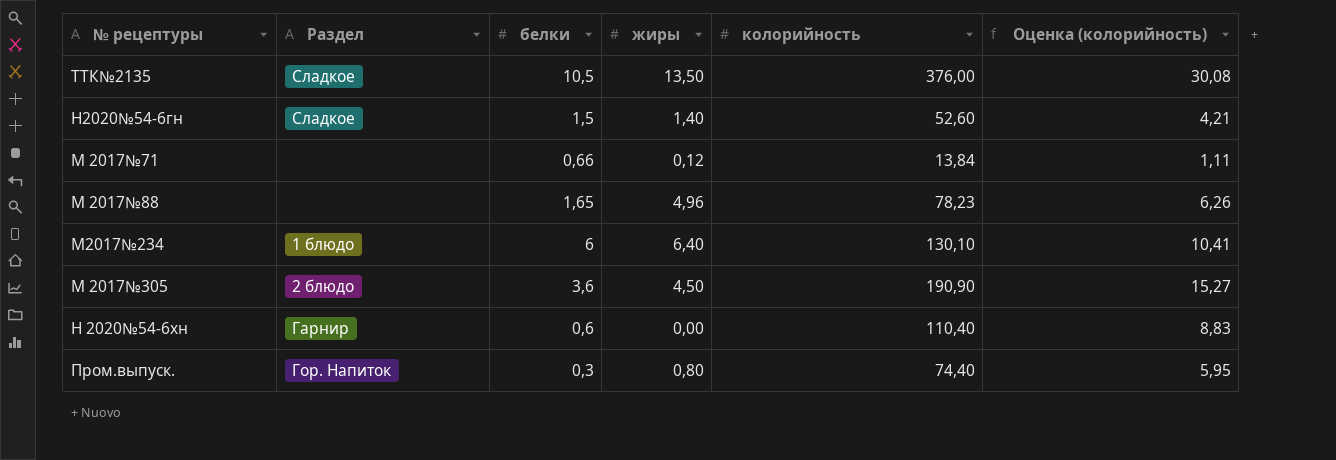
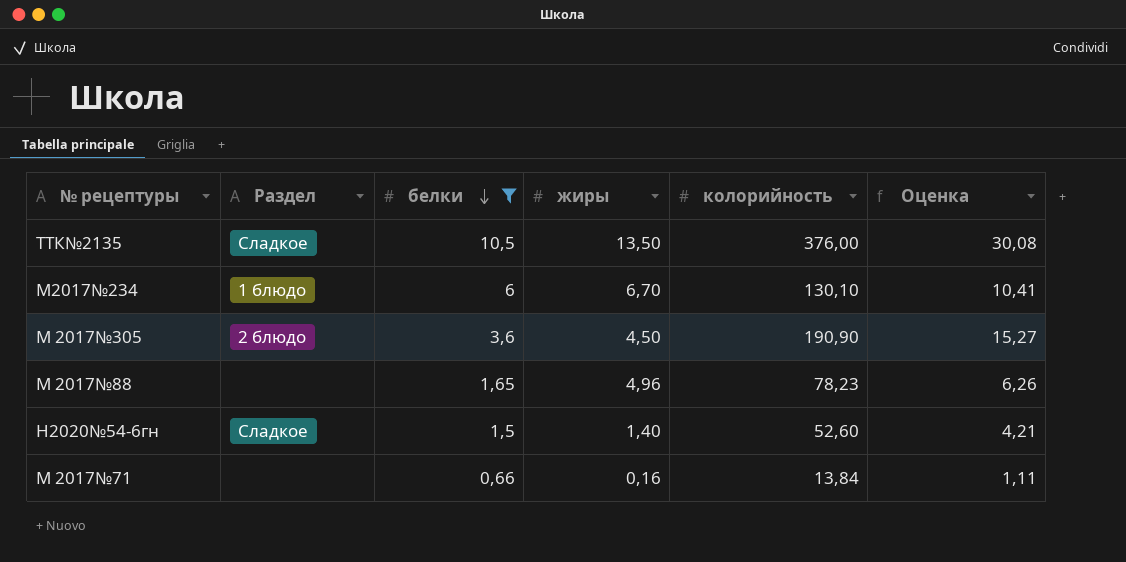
filter: none -> белки >= 0,66
row order: none -> белки descending
column name: Оценка (колорийность) -> Оценка
М2017№234 | жиры: 6,40 -> 6,70
М 2017№71 | жиры: 0,12 -> 0,16

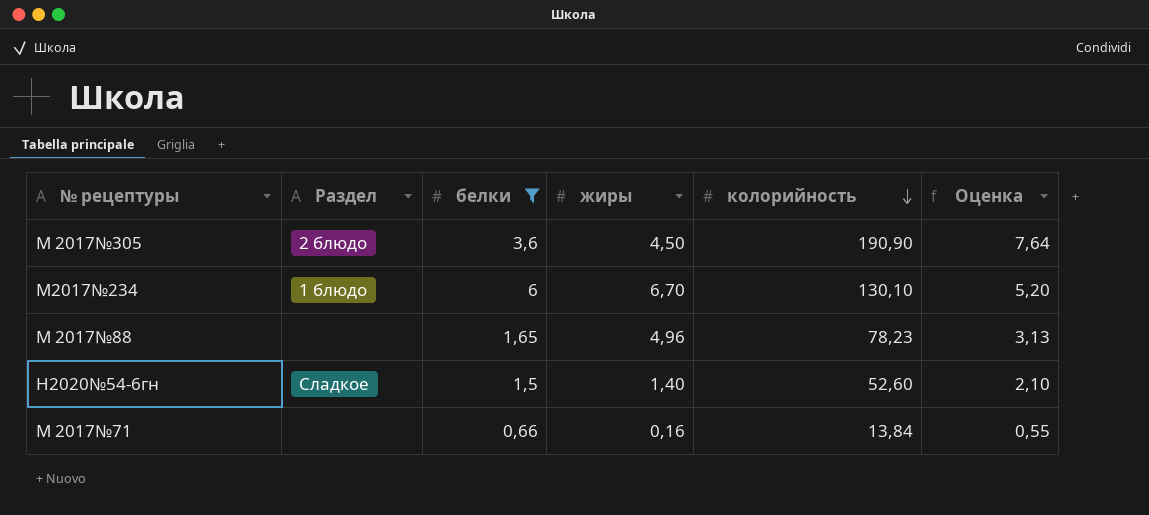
row order: белки descending -> колорийность descending
column Оценка | formula: [колорийность] * 0,08 -> [колорийность] * 0,04
row ТТК№2135: Сладкое | 10,5 | 13,50 | 376,00 | 30,08 -> none

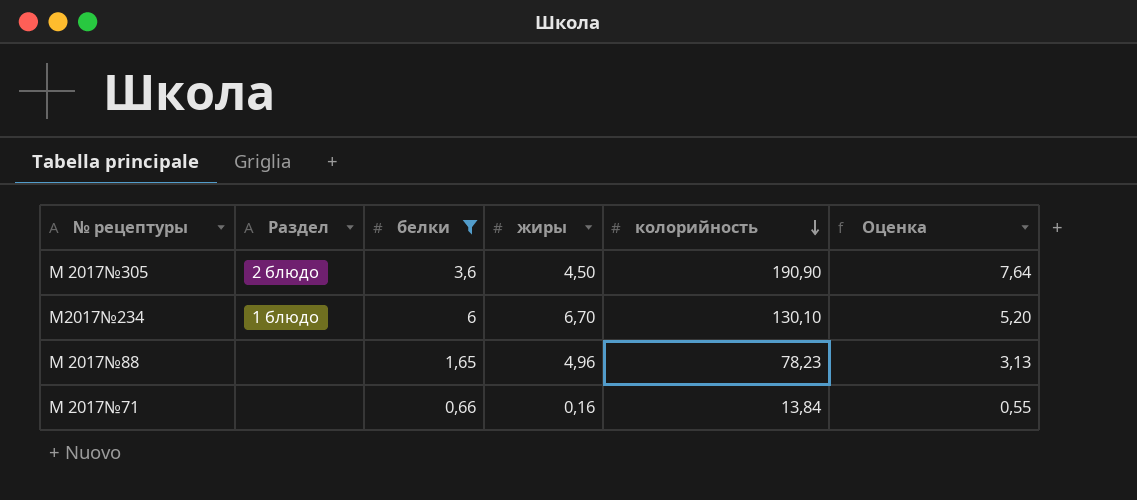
row Н2020№54-6гн: Сладкое | 1,5 | 1,40 | 52,60 | 2,10 -> none

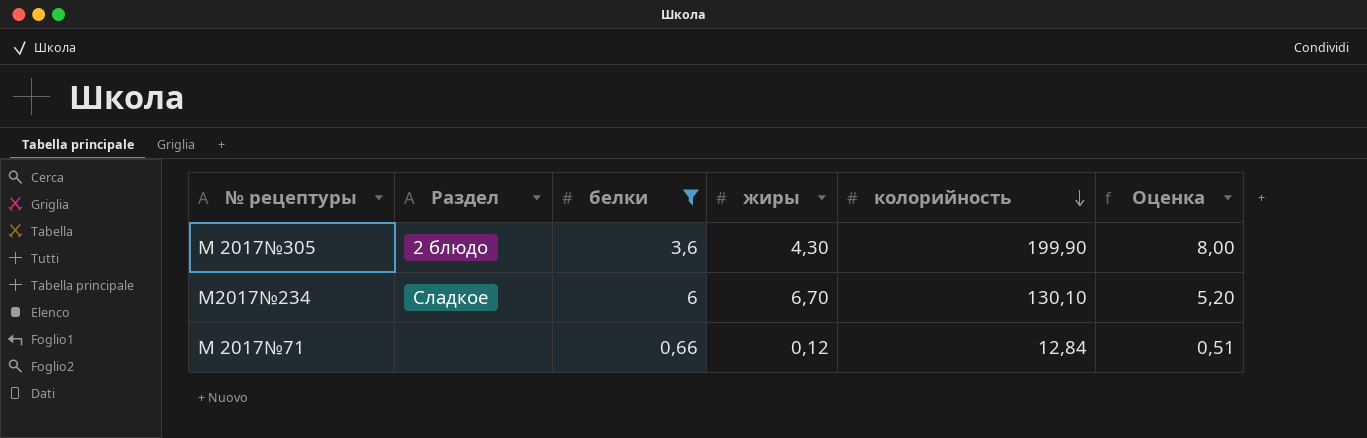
row М 2017№88: none | 1,65 | 4,96 | 78,23 | 3,13 -> none
М 2017№305 | жиры: 4,50 -> 4,30
М 2017№305 | колорийность: 190,90 -> 199,90
М 2017№305 | Оценка: 7,64 -> 8,00
М2017№234 | Раздел: 1 блюдо -> Сладкое
М 2017№71 | жиры: 0,16 -> 0,12
М 2017№71 | колорийность: 13,84 -> 12,84
М 2017№71 | Оценка: 0,55 -> 0,51

